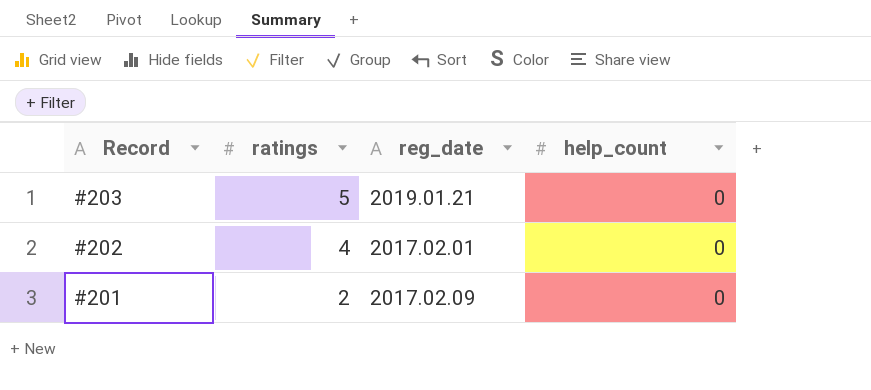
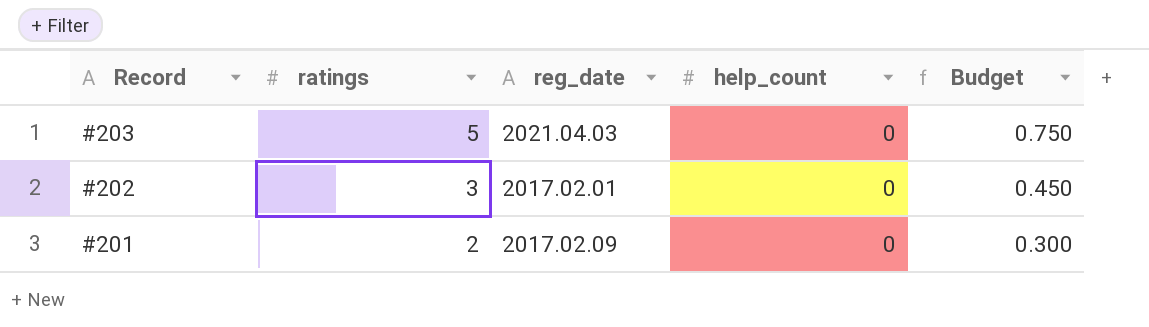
column Budget | formula: none -> [ratings] * 0.15
#203 | reg_date: 2019.01.21 -> 2021.04.03
#202 | ratings: 4 -> 3

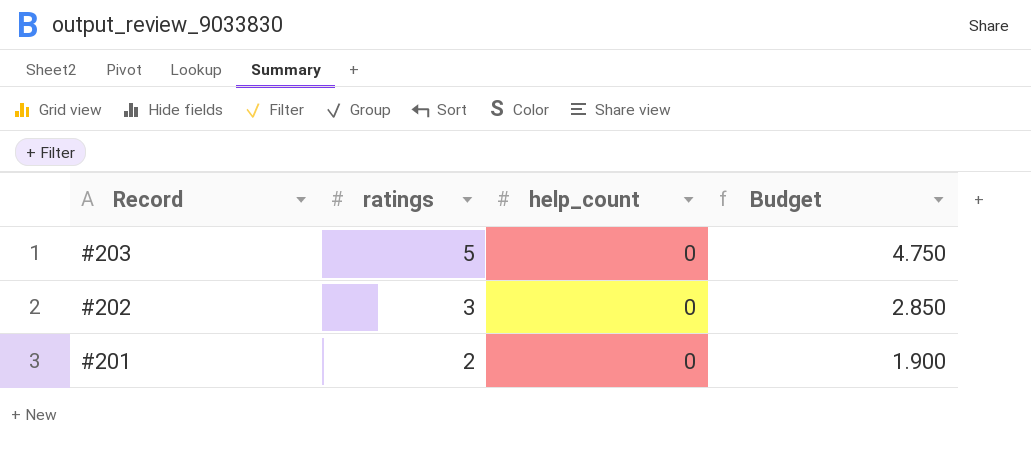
column reg_date | position: 3 -> none
column Budget | formula: [ratings] * 0.15 -> [ratings] * 0.95

